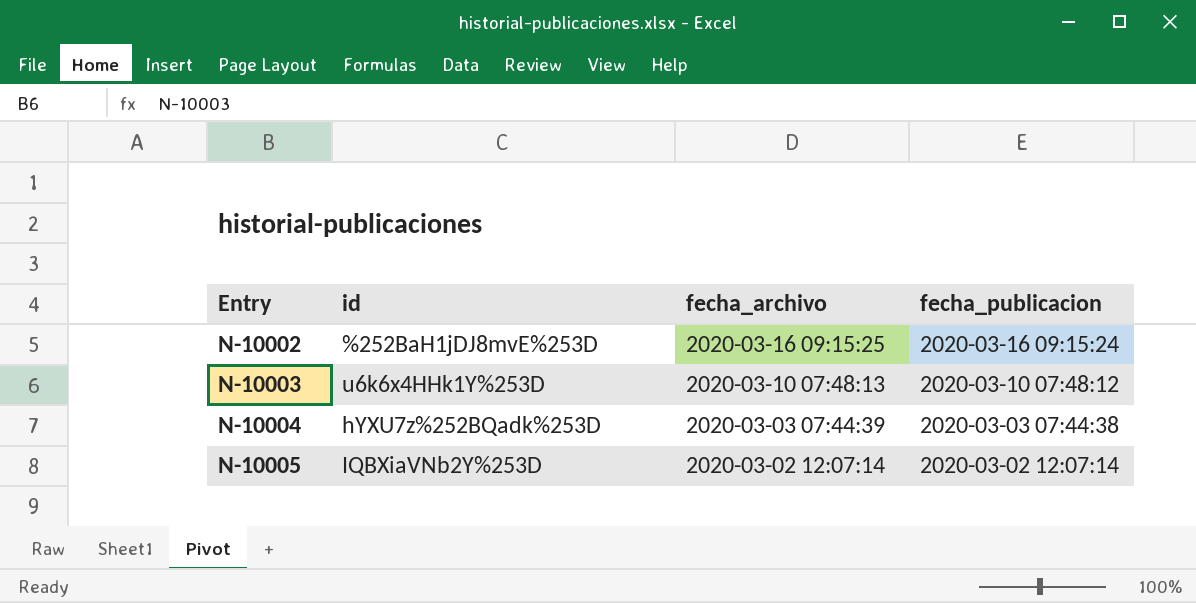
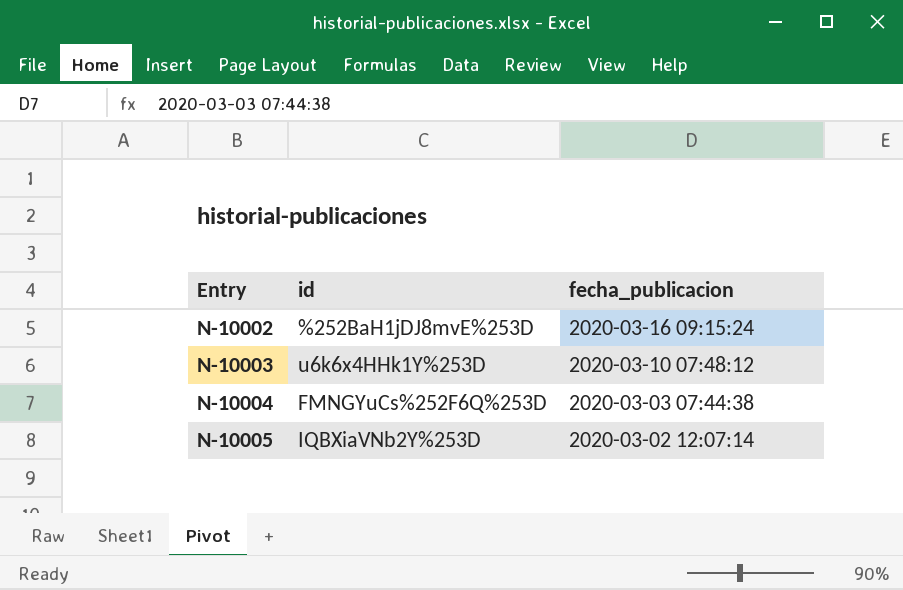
column fecha_archivo | position: 3 -> none
N-10004 | id: hYXU7z%252BQadk%253D -> FMNGYuCs%252F6Q%253D

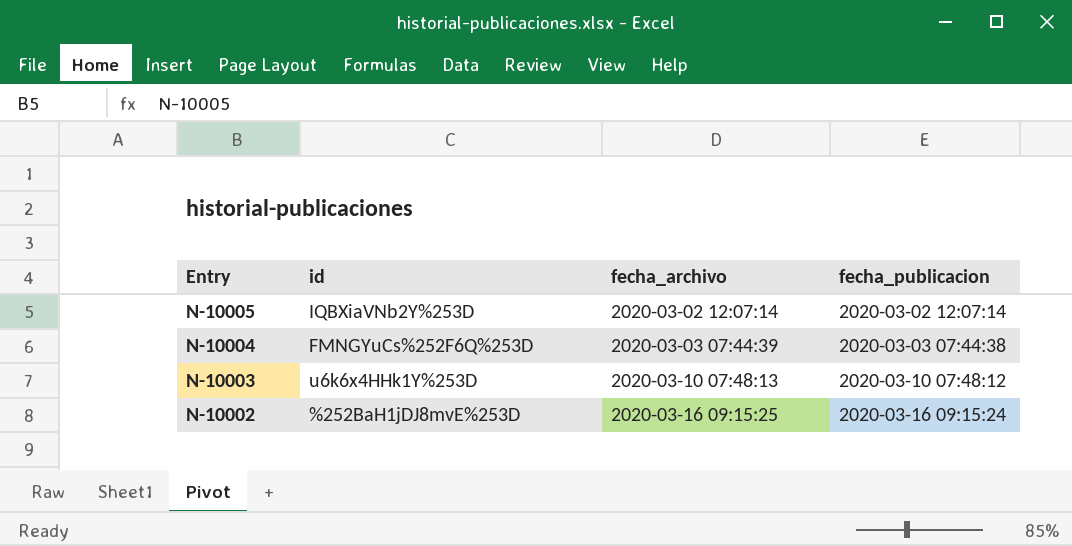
row order: Entry ascending -> Entry descending
column fecha_archivo | position: none -> 3

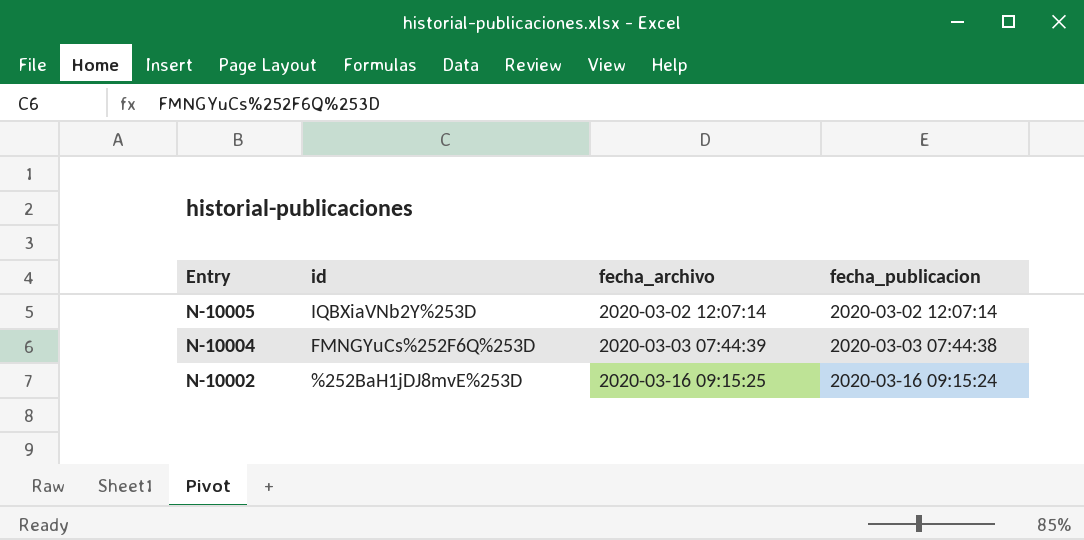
row N-10003: u6k6x4HHk1Y%253D | 2020-03-10 07:48:13 | 2020-03-10 07:48:12 -> none

